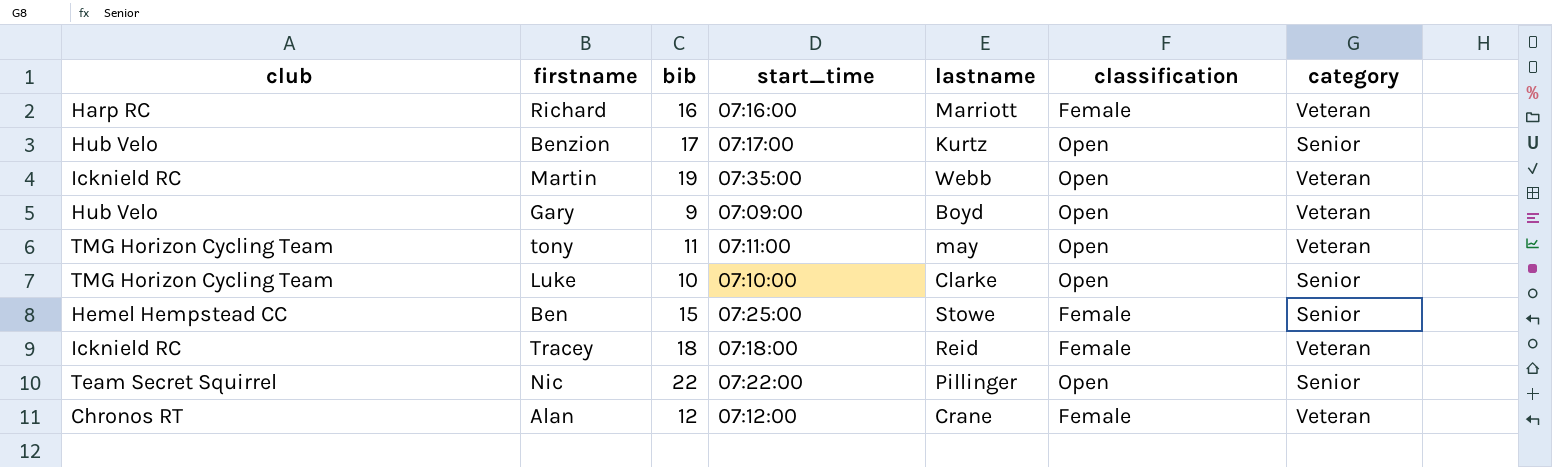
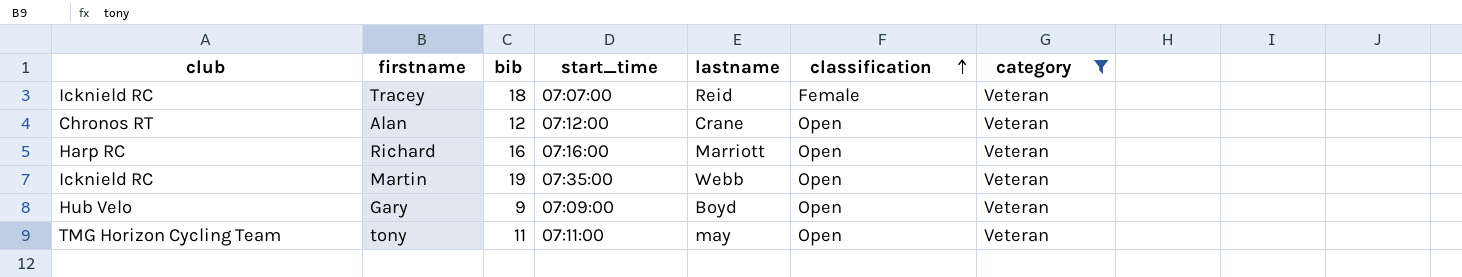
filter: none -> category = Veteran
row order: none -> classification ascending
Tracey | start_time: 07:18:00 -> 07:07:00
Alan | classification: Female -> Open
Richard | classification: Female -> Open

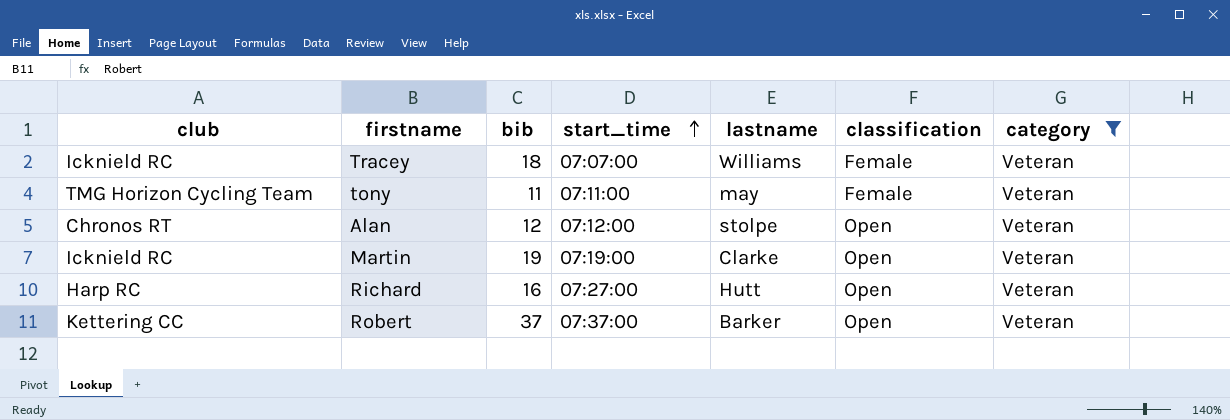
row order: classification ascending -> start_time ascending
row Gary: Hub Velo | 9 | 07:09:00 | Boyd | Open | Veteran -> none
Tracey | lastname: Reid -> Williams
tony | classification: Open -> Female
Alan | lastname: Crane -> stolpe
Martin | start_time: 07:35:00 -> 07:19:00
Martin | lastname: Webb -> Clarke
Richard | start_time: 07:16:00 -> 07:27:00
Richard | lastname: Marriott -> Hutt
row Robert: none -> Kettering CC | 37 | 07:37:00 | Barker | Open | Veteran

